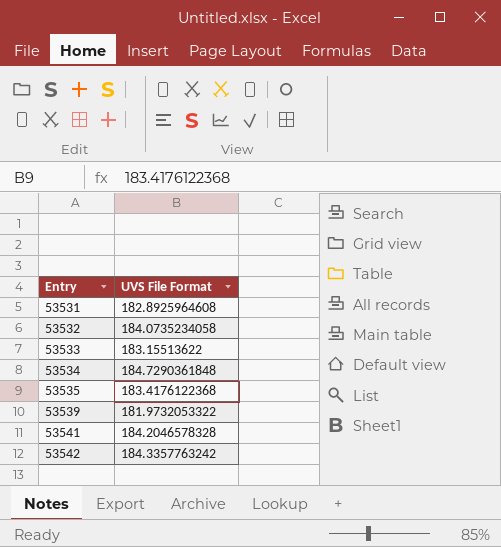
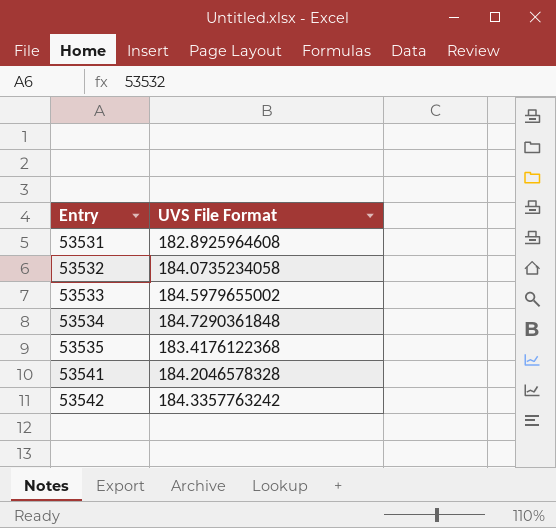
row 53539: 181.9732053322 -> none
53533 | UVS File Format: 183.15513622 -> 184.5979655002

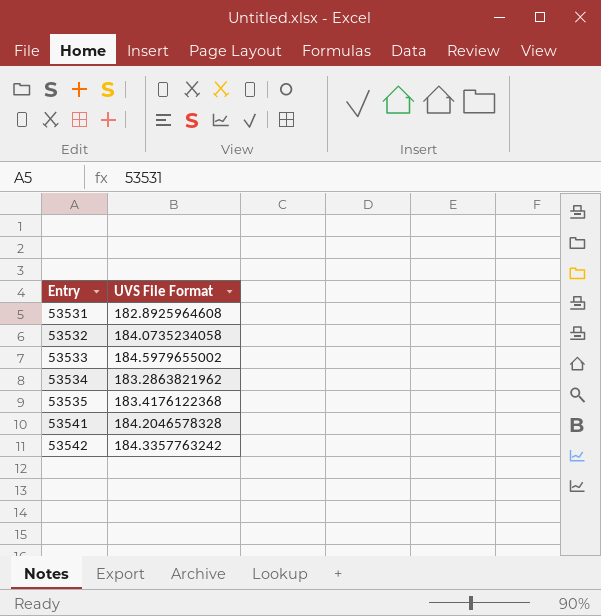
53534 | UVS File Format: 184.7290361848 -> 183.2863821962

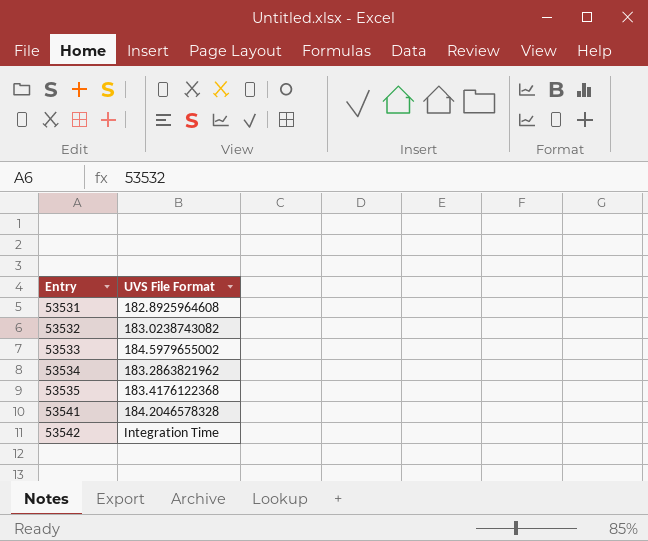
53532 | UVS File Format: 184.0735234058 -> 183.0238743082
53542 | UVS File Format: 184.3357763242 -> Integration Time

